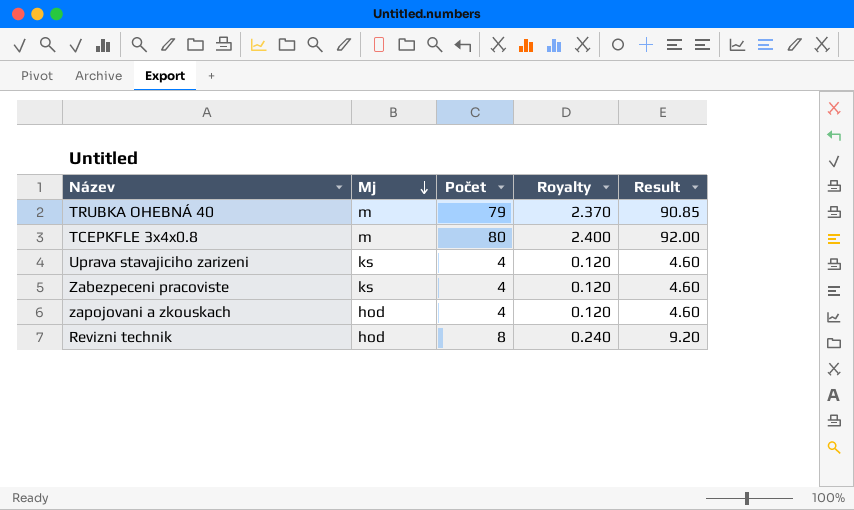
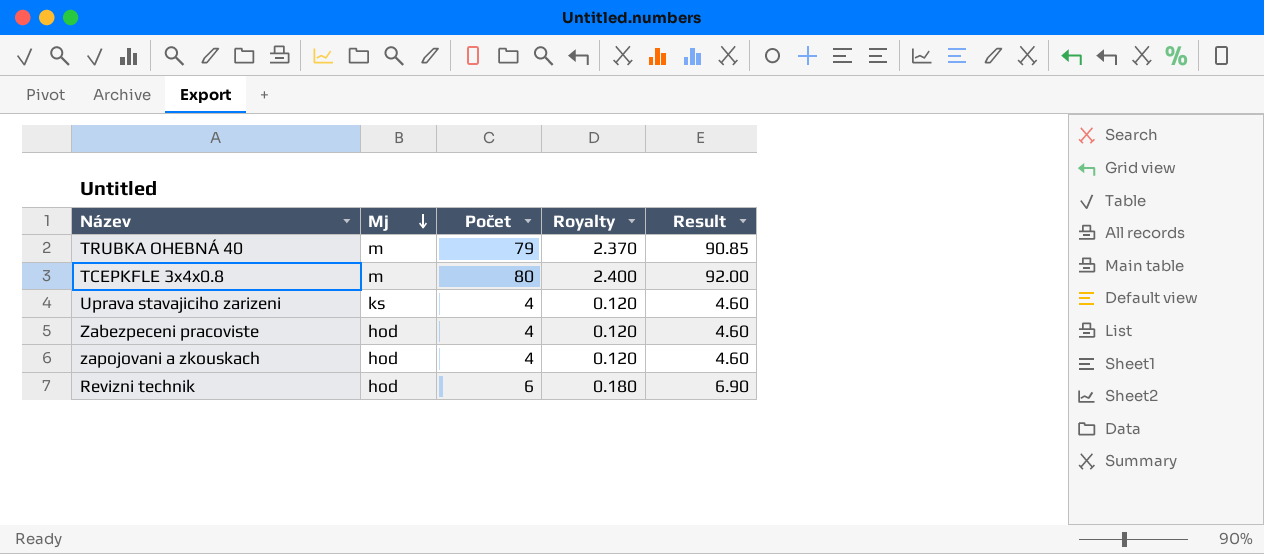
Zabezpeceni pracoviste | Mj: ks -> hod
Revizni technik | Počet: 8 -> 6
Revizni technik | Royalty: 0.240 -> 0.180
Revizni technik | Result: 9.20 -> 6.90

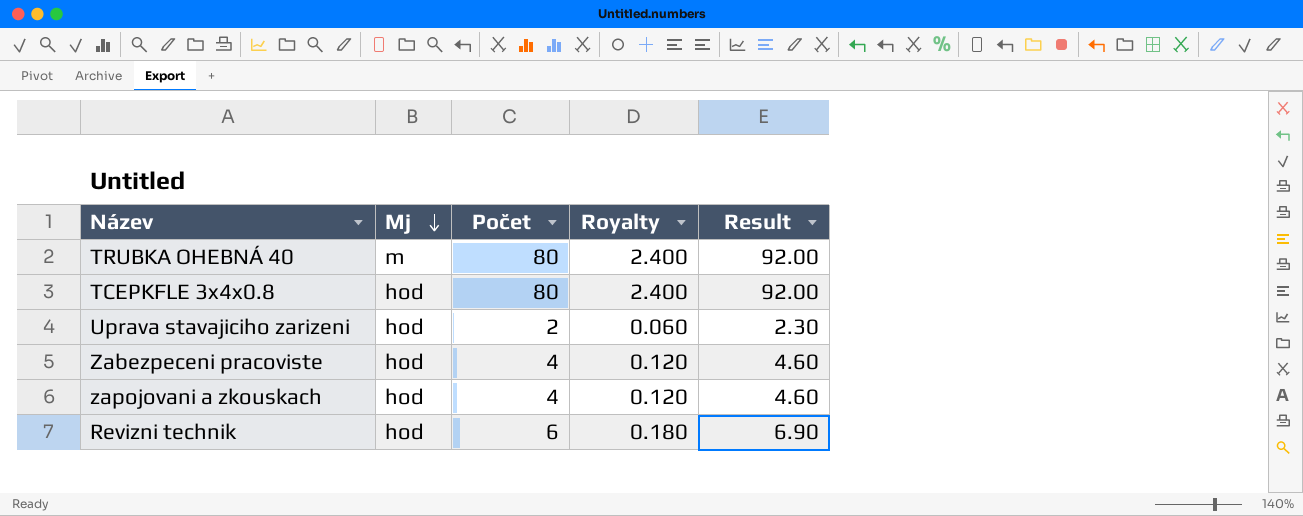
TRUBKA OHEBNÁ 40 | Počet: 79 -> 80
TRUBKA OHEBNÁ 40 | Royalty: 2.370 -> 2.400
TRUBKA OHEBNÁ 40 | Result: 90.85 -> 92.00
TCEPKFLE 3x4x0.8 | Mj: m -> hod
Uprava stavajiciho zarizeni | Mj: ks -> hod
Uprava stavajiciho zarizeni | Počet: 4 -> 2
Uprava stavajiciho zarizeni | Royalty: 0.120 -> 0.060
Uprava stavajiciho zarizeni | Result: 4.60 -> 2.30

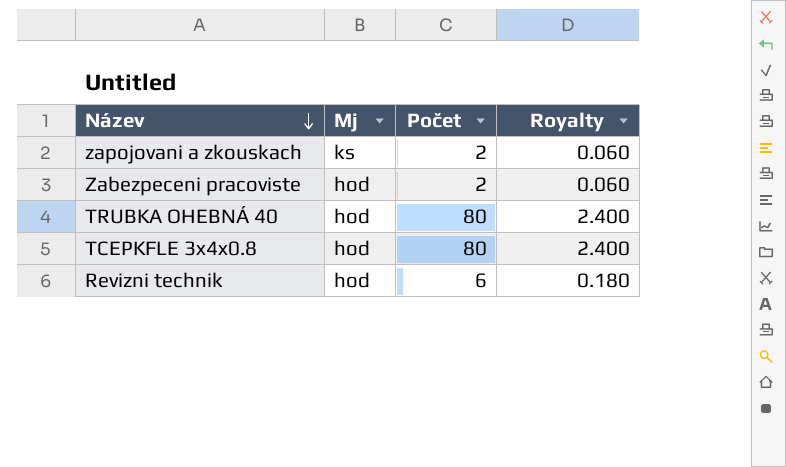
row order: Mj descending -> Název descending
column Result | formula: [Počet] * 1.15 -> none
row Uprava stavajiciho zarizeni: hod | 2 | 0.060 | 2.30 -> none
zapojovani a zkouskach | Mj: hod -> ks
zapojovani a zkouskach | Počet: 4 -> 2
zapojovani a zkouskach | Royalty: 0.120 -> 0.060
Zabezpeceni pracoviste | Počet: 4 -> 2
Zabezpeceni pracoviste | Royalty: 0.120 -> 0.060
TRUBKA OHEBNÁ 40 | Mj: m -> hod

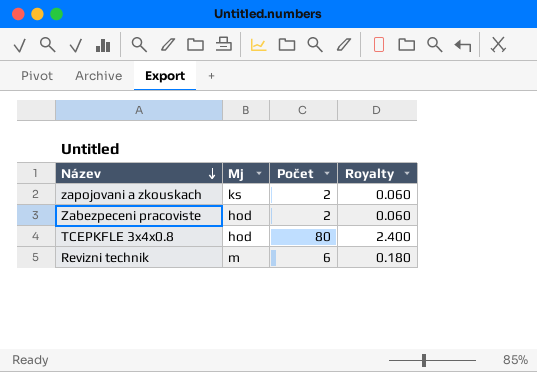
row TRUBKA OHEBNÁ 40: hod | 80 | 2.400 -> none
Revizni technik | Mj: hod -> m

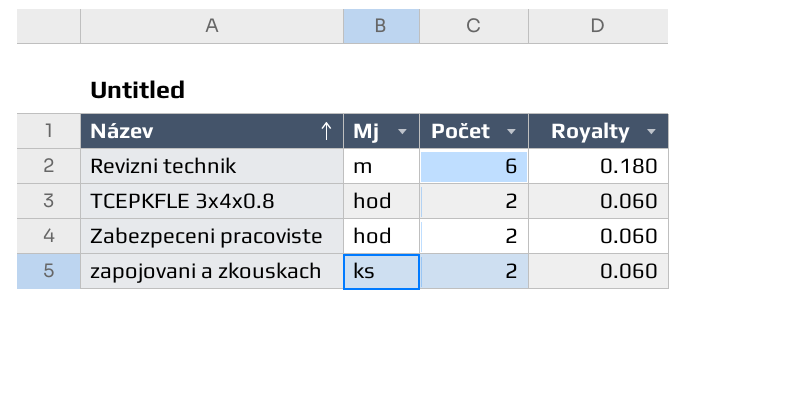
row order: Název descending -> Název ascending
TCEPKFLE 3x4x0.8 | Počet: 80 -> 2
TCEPKFLE 3x4x0.8 | Royalty: 2.400 -> 0.060

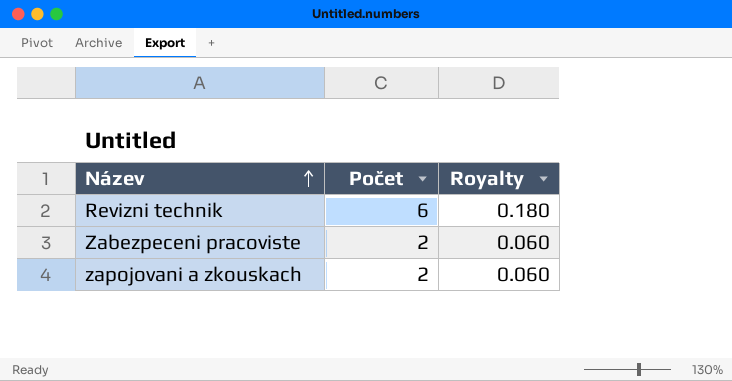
column Mj | position: 2 -> none
row TCEPKFLE 3x4x0.8: hod | 2 | 0.060 -> none

